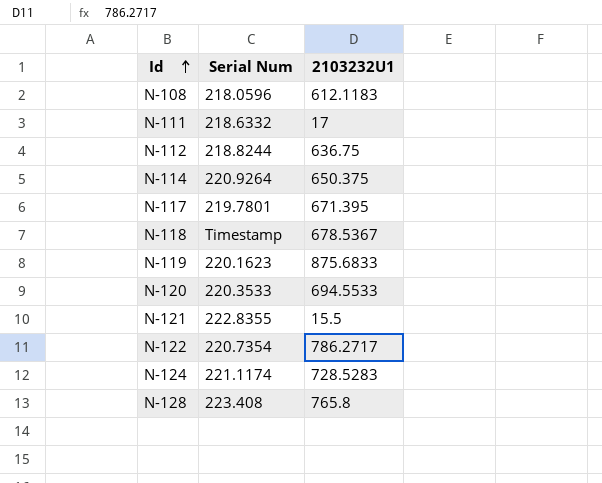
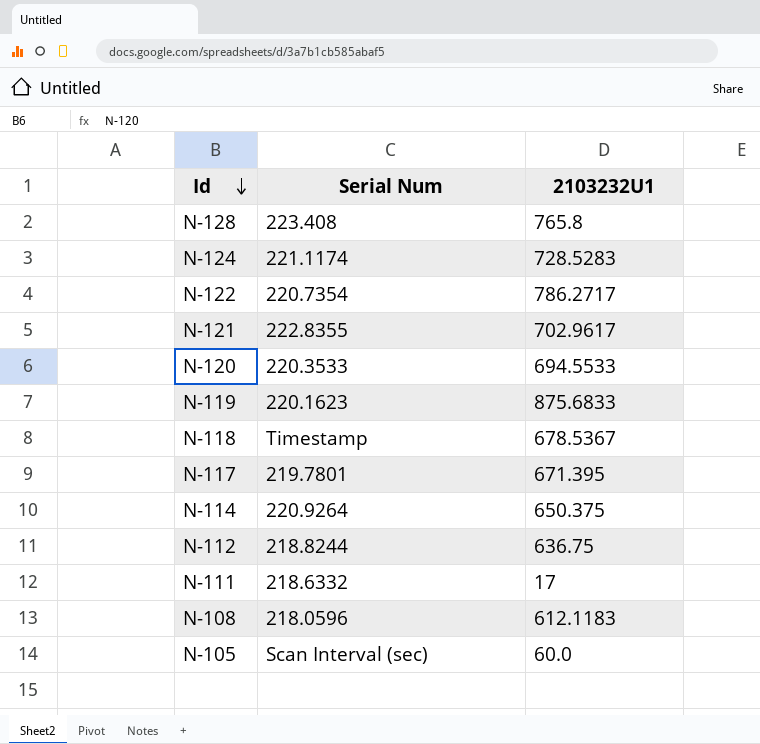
row order: Id ascending -> Id descending
N-121 | 2103232U1: 15.5 -> 702.9617
row N-105: none -> Scan Interval (sec) | 60.0

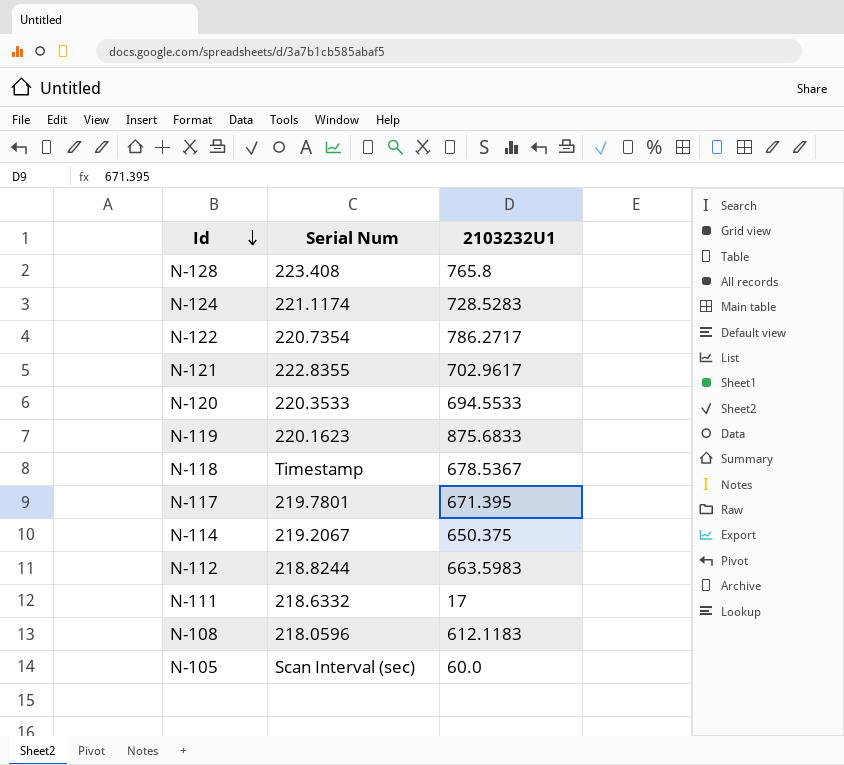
N-114 | Serial Num: 220.9264 -> 219.2067
N-112 | 2103232U1: 636.75 -> 663.5983

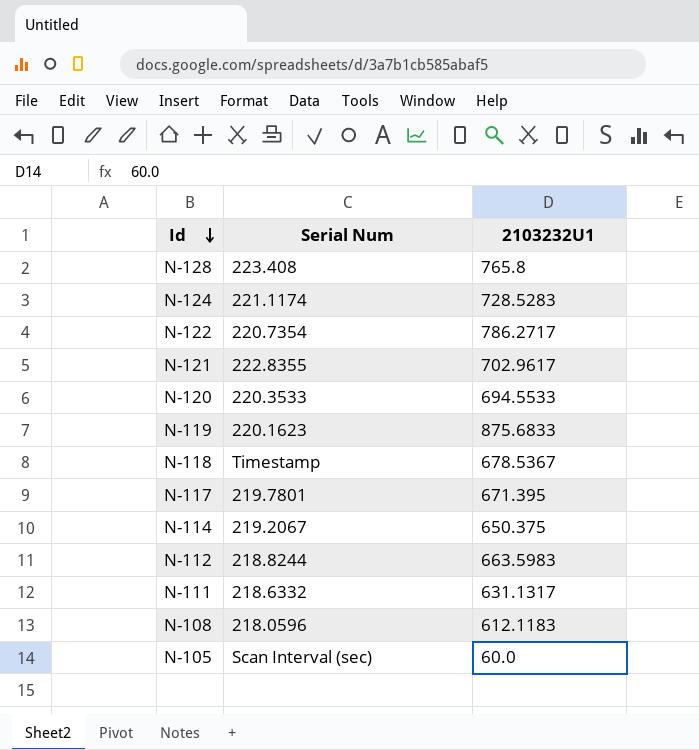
N-111 | 2103232U1: 17 -> 631.1317

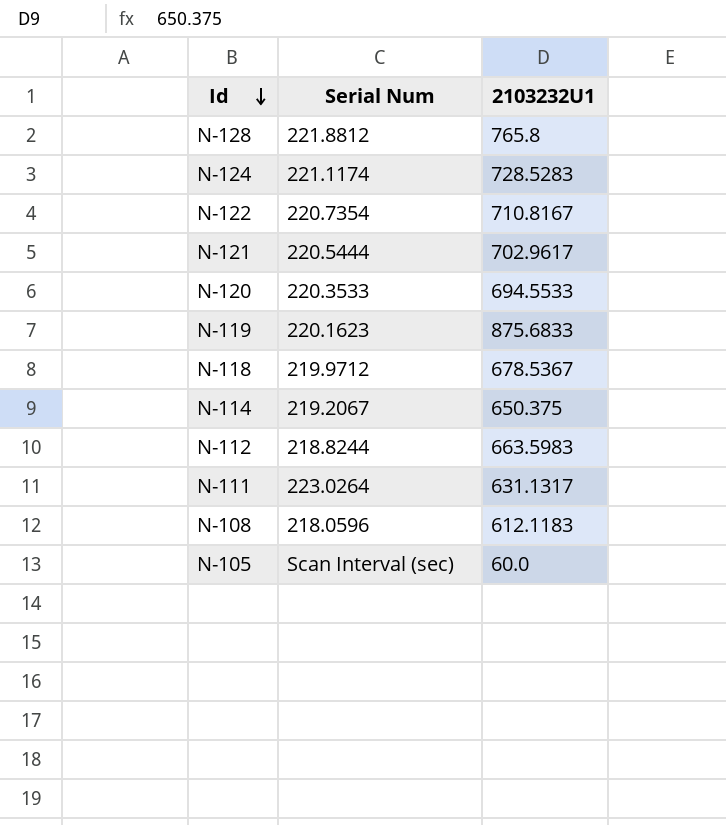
row N-117: 219.7801 | 671.395 -> none
N-128 | Serial Num: 223.408 -> 221.8812
N-122 | 2103232U1: 786.2717 -> 710.8167
N-121 | Serial Num: 222.8355 -> 220.5444
N-118 | Serial Num: Timestamp -> 219.9712
N-111 | Serial Num: 218.6332 -> 223.0264

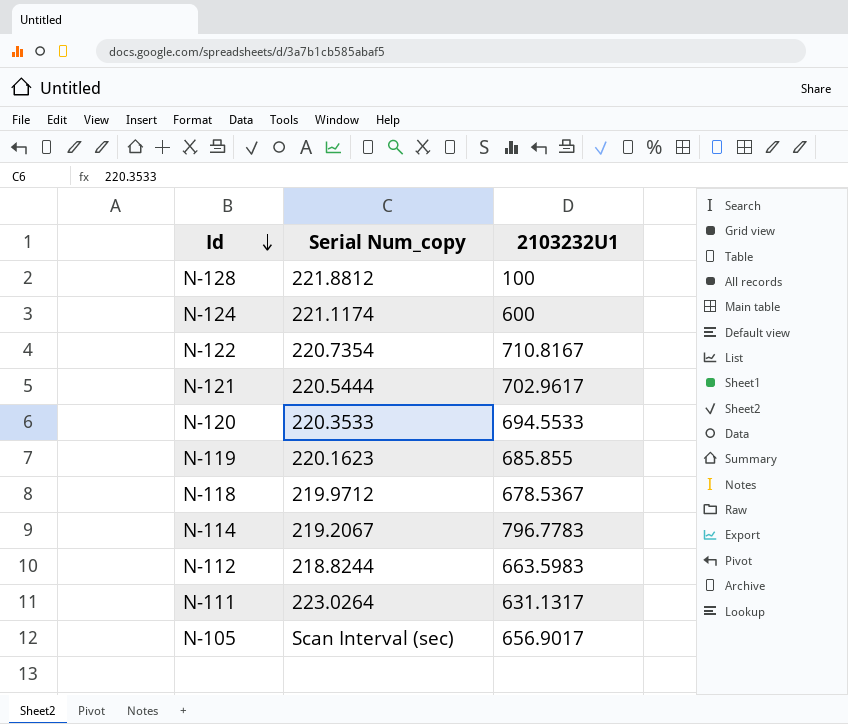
column name: Serial Num -> Serial Num_copy
row N-108: 218.0596 | 612.1183 -> none
N-128 | 2103232U1: 765.8 -> 100
N-124 | 2103232U1: 728.5283 -> 600
N-119 | 2103232U1: 875.6833 -> 685.855
N-114 | 2103232U1: 650.375 -> 796.7783
N-105 | 2103232U1: 60.0 -> 656.9017

